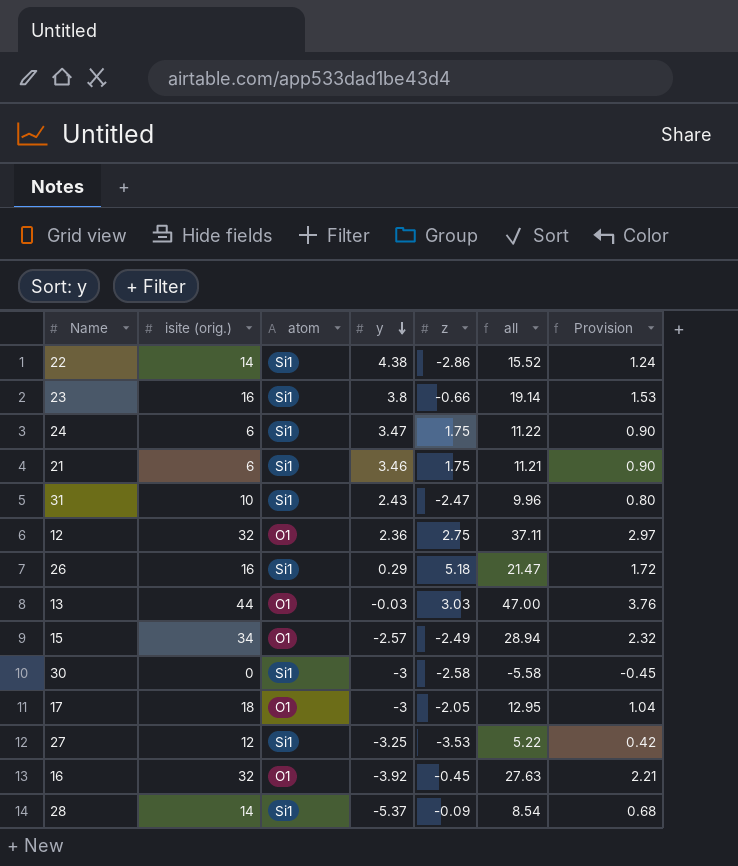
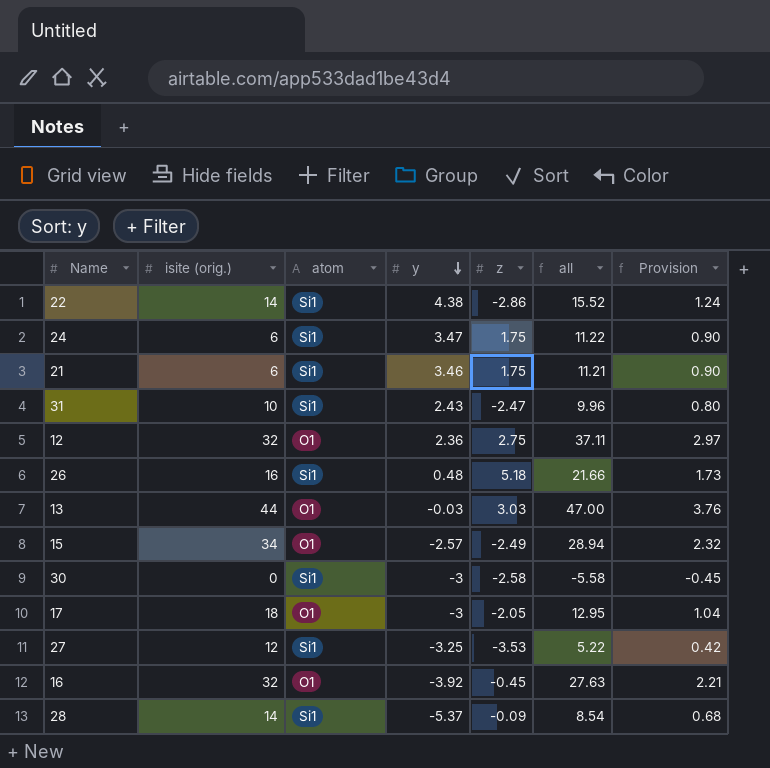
row 23: 16 | Si1 | 3.8 | -0.66 | 19.14 | 1.53 -> none
26 | y: 0.29 -> 0.48
26 | all: 21.47 -> 21.66
26 | Provision: 1.72 -> 1.73

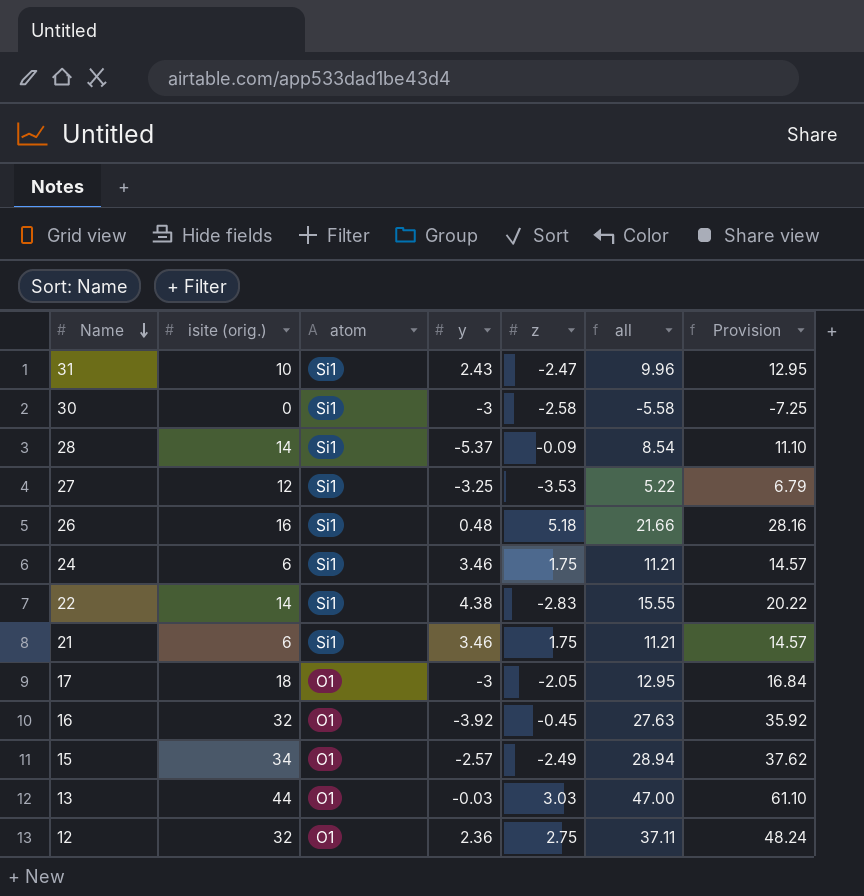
row order: y descending -> Name descending
column Provision | formula: [all] * 0.08 -> [all] * 1.3
24 | y: 3.47 -> 3.46
24 | all: 11.22 -> 11.21
22 | z: -2.86 -> -2.83
22 | all: 15.52 -> 15.55

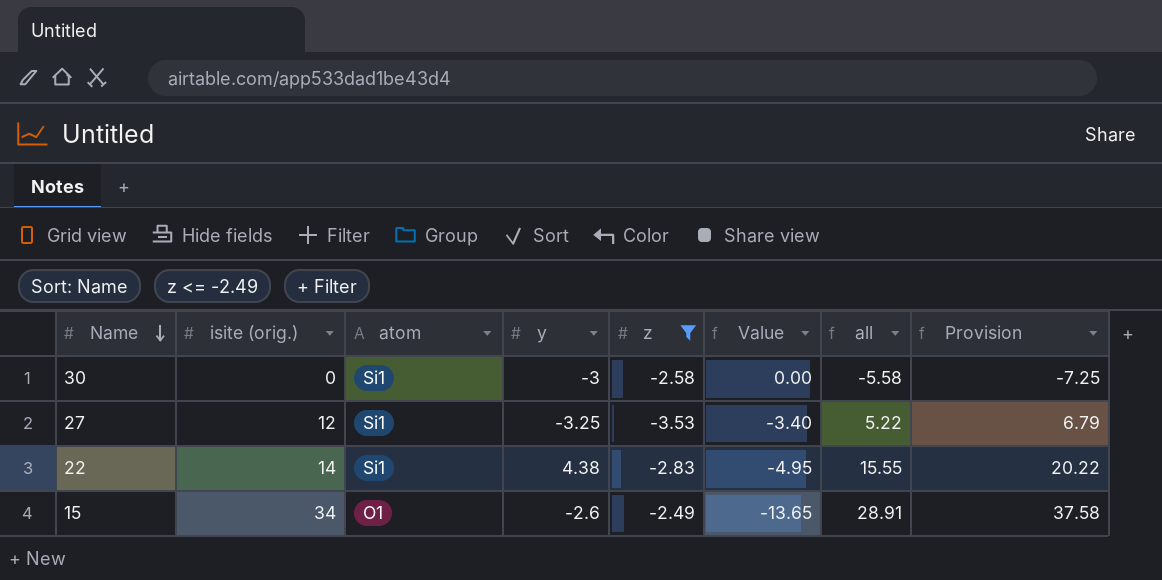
filter: none -> z <= -2.49
column Value | formula: none -> [isite (orig.)] / [z]
15 | y: -2.57 -> -2.6
15 | all: 28.94 -> 28.91
15 | Provision: 37.62 -> 37.58

